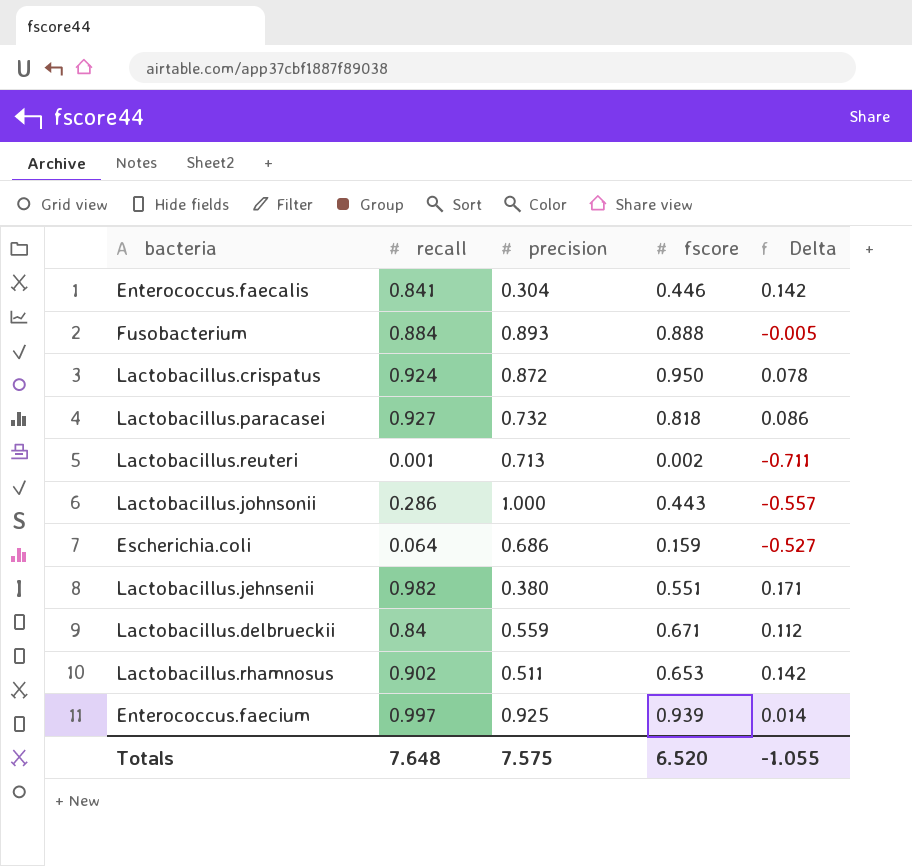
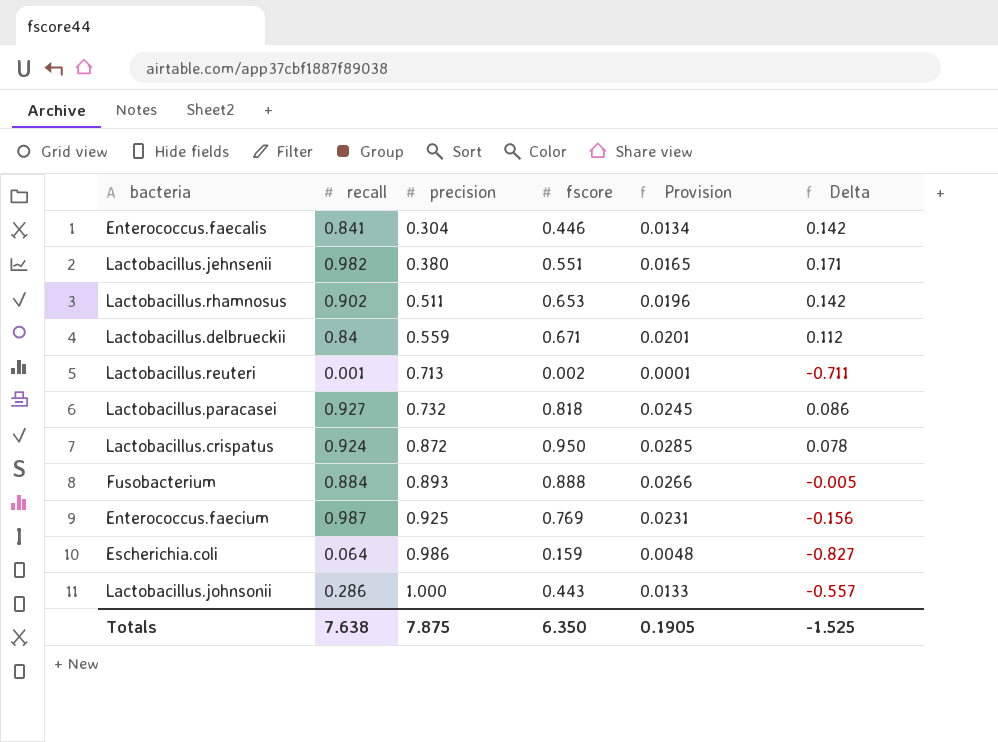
row order: none -> precision ascending
column Provision | formula: none -> [fscore] * 0.03
Enterococcus.faecium | recall: 0.997 -> 0.987
Enterococcus.faecium | fscore: 0.939 -> 0.769
Enterococcus.faecium | Delta: 0.014 -> -0.156
Escherichia.coli | precision: 0.686 -> 0.986
Escherichia.coli | Delta: -0.527 -> -0.827
Totals | recall: 7.648 -> 7.638
Totals | precision: 7.575 -> 7.875
Totals | fscore: 6.520 -> 6.350
Totals | Delta: -1.055 -> -1.525

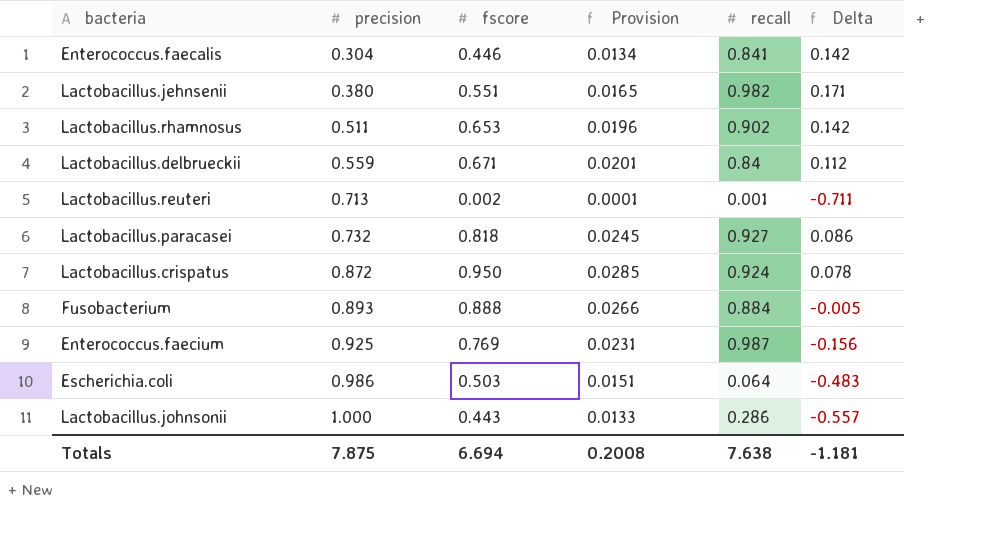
column recall | position: 2 -> 5
Escherichia.coli | fscore: 0.159 -> 0.503
Escherichia.coli | Provision: 0.0048 -> 0.0151
Escherichia.coli | Delta: -0.827 -> -0.483
Totals | fscore: 6.350 -> 6.694
Totals | Provision: 0.1905 -> 0.2008
Totals | Delta: -1.525 -> -1.181

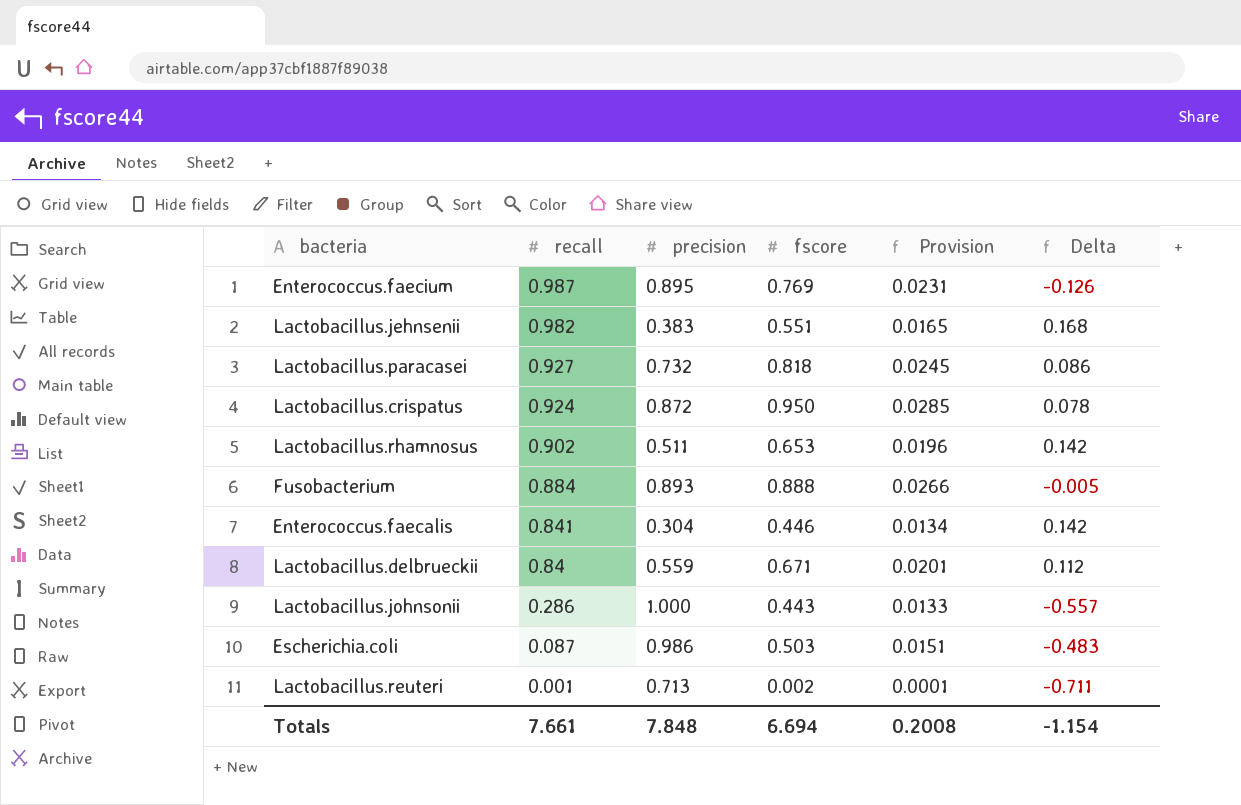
row order: precision ascending -> recall descending
column recall | position: 5 -> 2
Enterococcus.faecium | precision: 0.925 -> 0.895
Enterococcus.faecium | Delta: -0.156 -> -0.126
Lactobacillus.jehnsenii | precision: 0.380 -> 0.383
Lactobacillus.jehnsenii | Delta: 0.171 -> 0.168
Escherichia.coli | recall: 0.064 -> 0.087
Totals | recall: 7.638 -> 7.661
Totals | precision: 7.875 -> 7.848
Totals | Delta: -1.181 -> -1.154

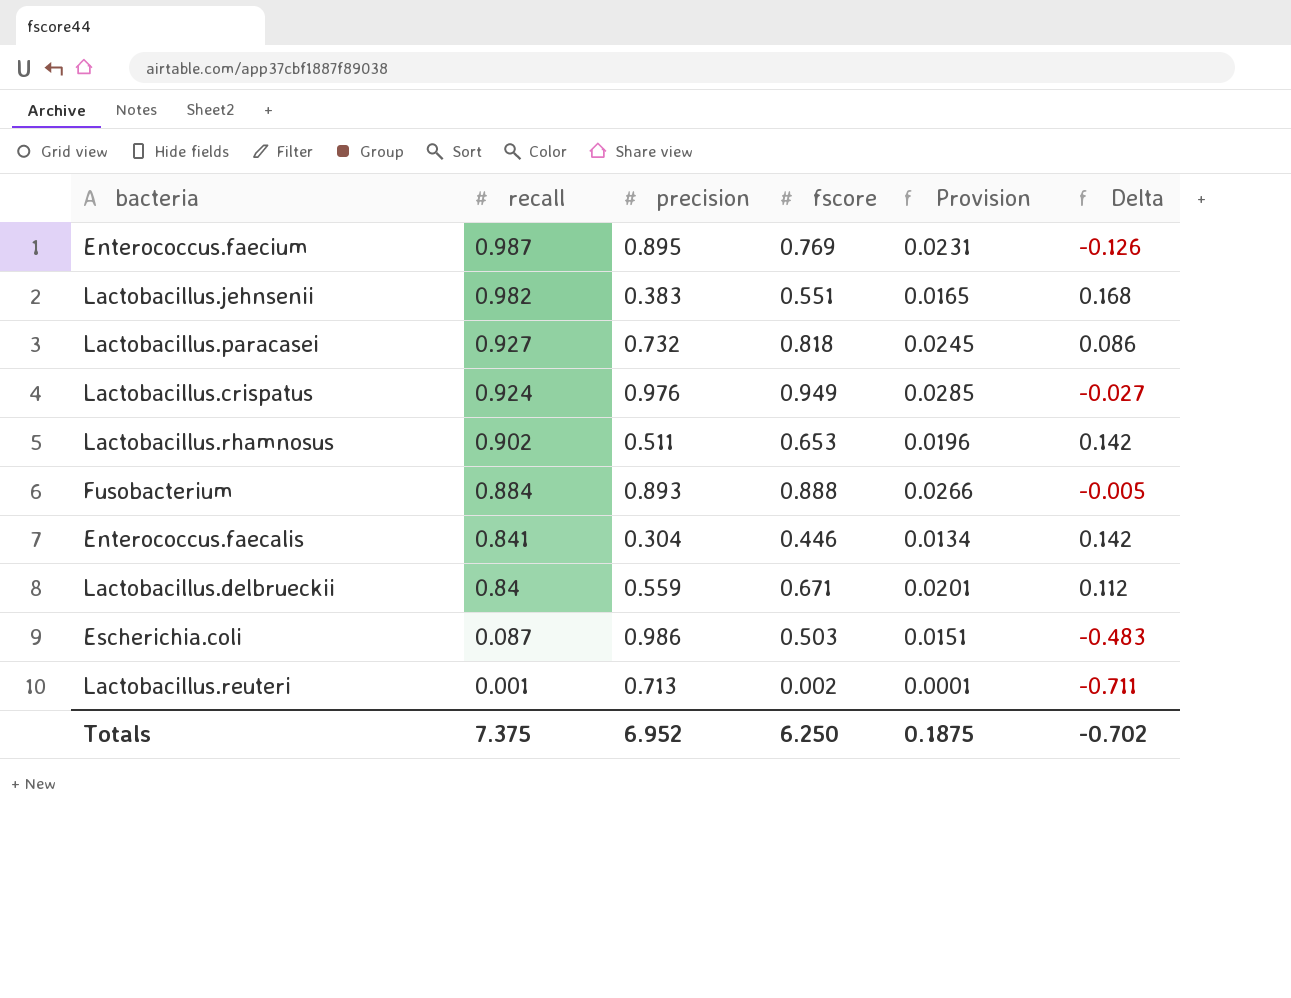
row Lactobacillus.johnsonii: 0.286 | 1.000 | 0.443 | 0.0133 | -0.557 -> none
Lactobacillus.crispatus | precision: 0.872 -> 0.976
Lactobacillus.crispatus | fscore: 0.950 -> 0.949
Lactobacillus.crispatus | Delta: 0.078 -> -0.027
Totals | recall: 7.661 -> 7.375
Totals | precision: 7.848 -> 6.952
Totals | fscore: 6.694 -> 6.250
Totals | Provision: 0.2008 -> 0.1875
Totals | Delta: -1.154 -> -0.702

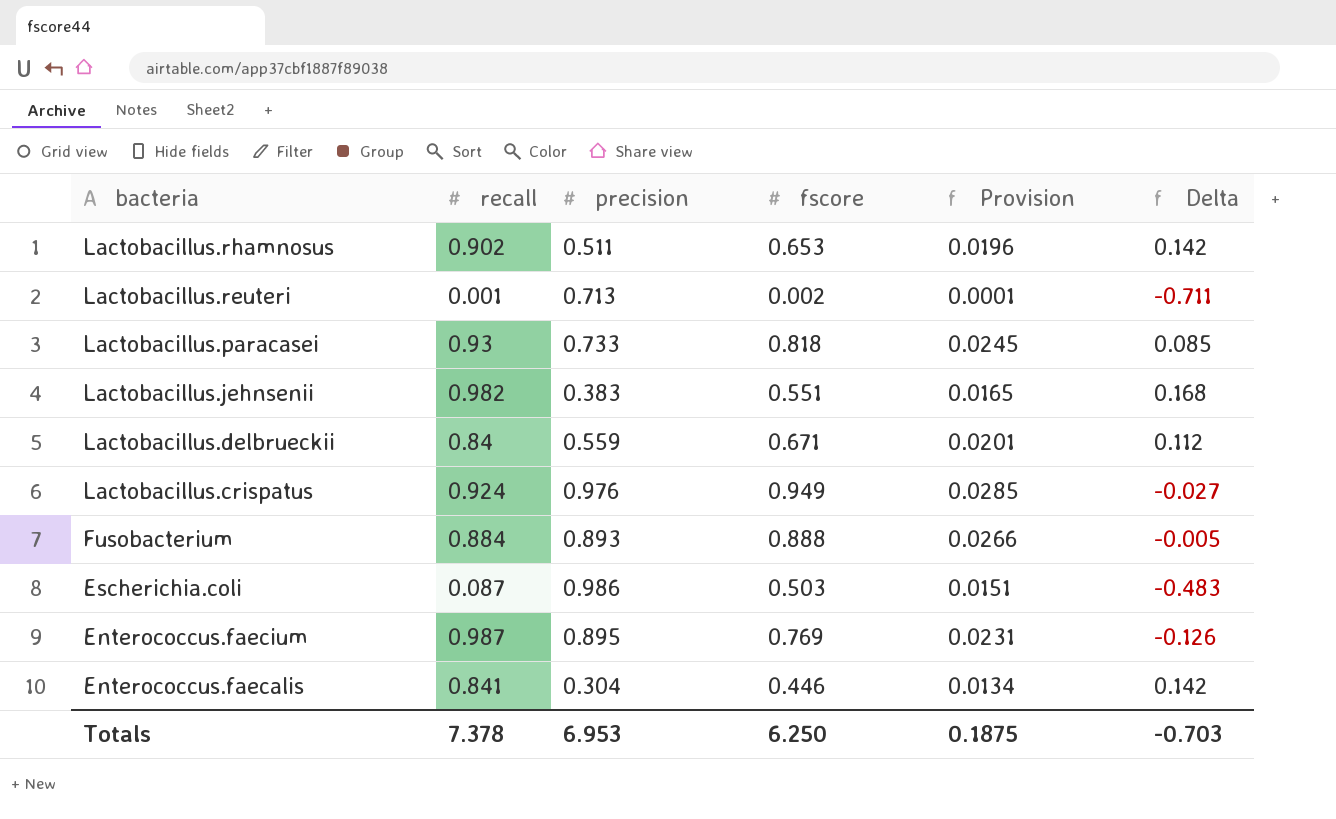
row order: recall descending -> bacteria descending
Lactobacillus.paracasei | recall: 0.927 -> 0.93
Lactobacillus.paracasei | precision: 0.732 -> 0.733
Lactobacillus.paracasei | Delta: 0.086 -> 0.085
Totals | recall: 7.375 -> 7.378
Totals | precision: 6.952 -> 6.953
Totals | Delta: -0.702 -> -0.703

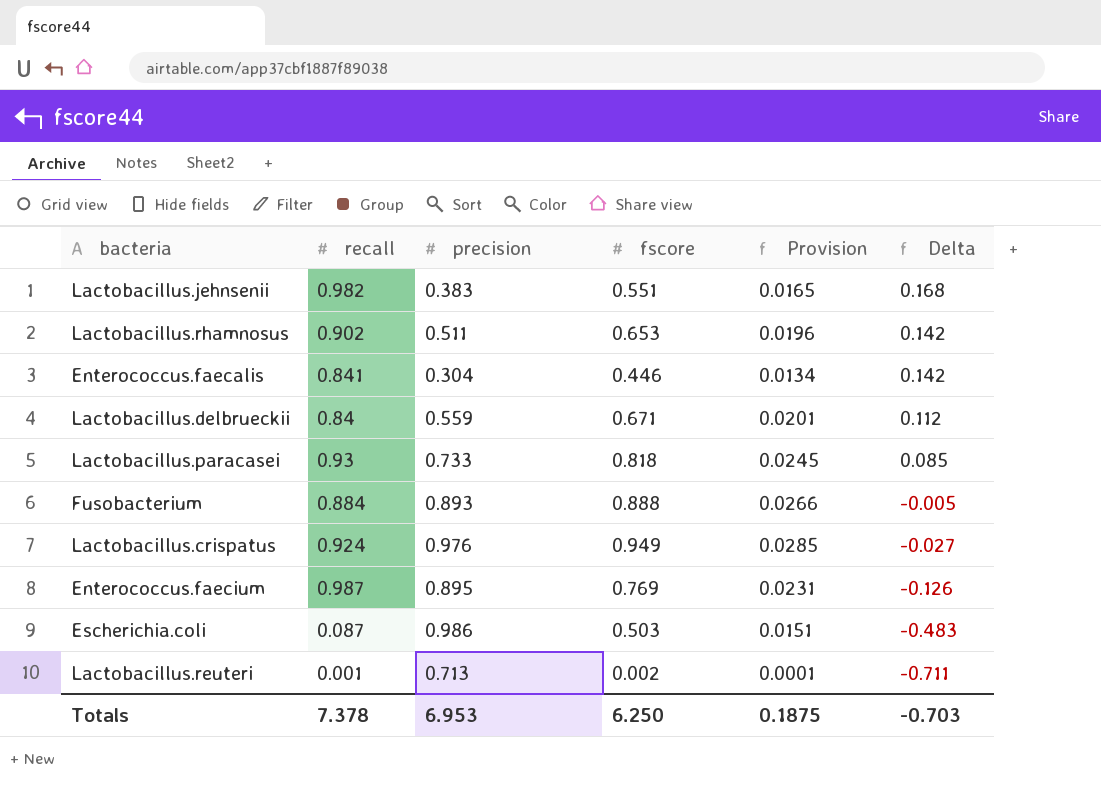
row order: bacteria descending -> Delta descending

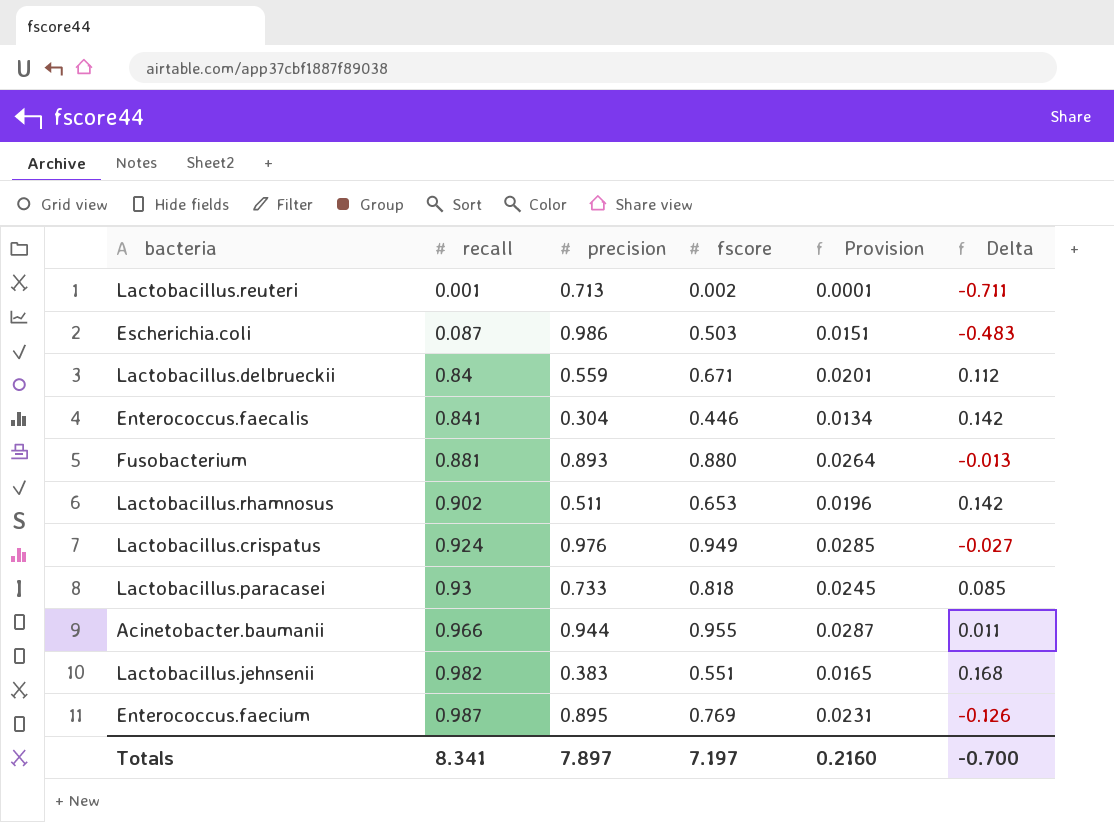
row order: Delta descending -> recall ascending
Fusobacterium | recall: 0.884 -> 0.881
Fusobacterium | fscore: 0.888 -> 0.880
Fusobacterium | Provision: 0.0266 -> 0.0264
Fusobacterium | Delta: -0.005 -> -0.013
row Acinetobacter.baumanii: none -> 0.966 | 0.944 | 0.955 | 0.0287 | 0.011
Totals | recall: 7.378 -> 8.341
Totals | precision: 6.953 -> 7.897
Totals | fscore: 6.250 -> 7.197
Totals | Provision: 0.1875 -> 0.2160
Totals | Delta: -0.703 -> -0.700

